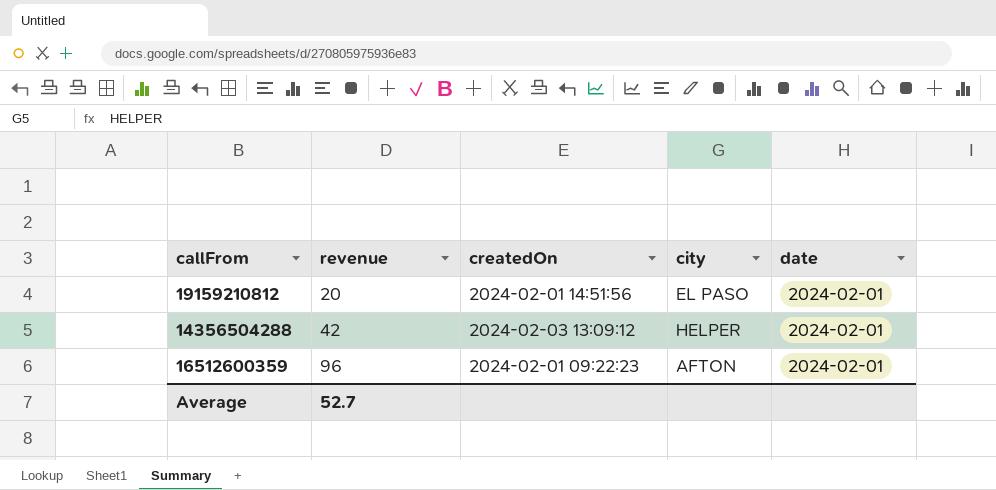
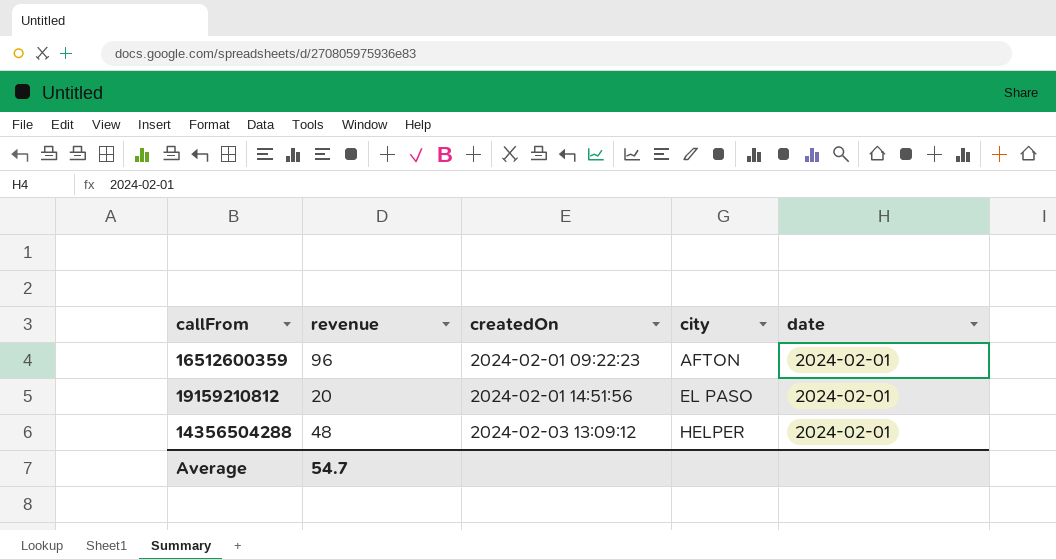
row order: revenue ascending -> createdOn ascending
14356504288 | revenue: 42 -> 48
Average | revenue: 52.7 -> 54.7

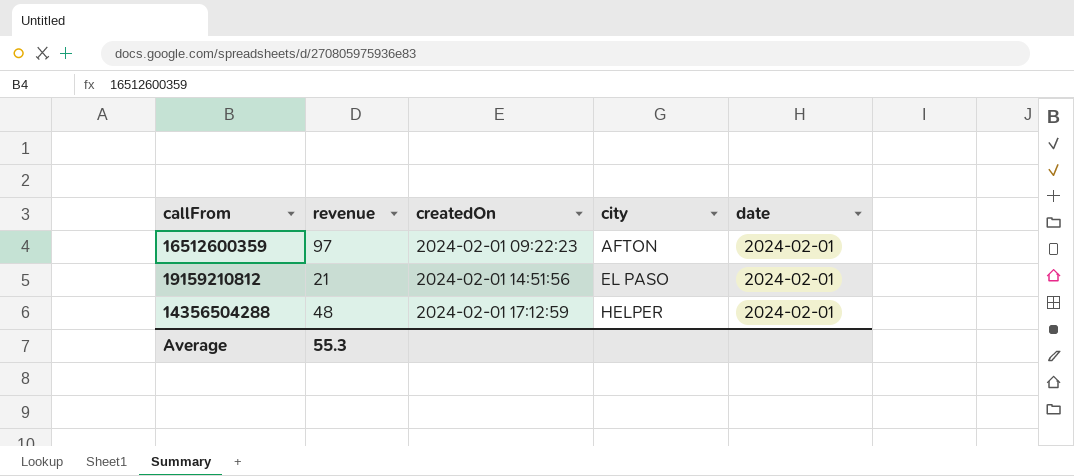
16512600359 | revenue: 96 -> 97
19159210812 | revenue: 20 -> 21
14356504288 | createdOn: 2024-02-03 13:09:12 -> 2024-02-01 17:12:59
Average | revenue: 54.7 -> 55.3

